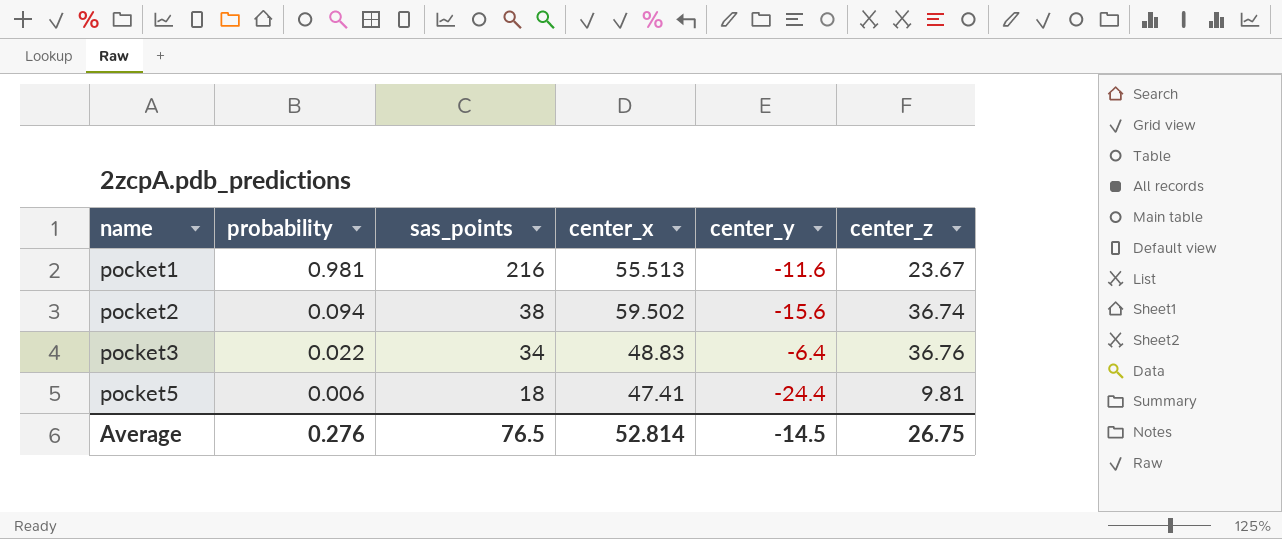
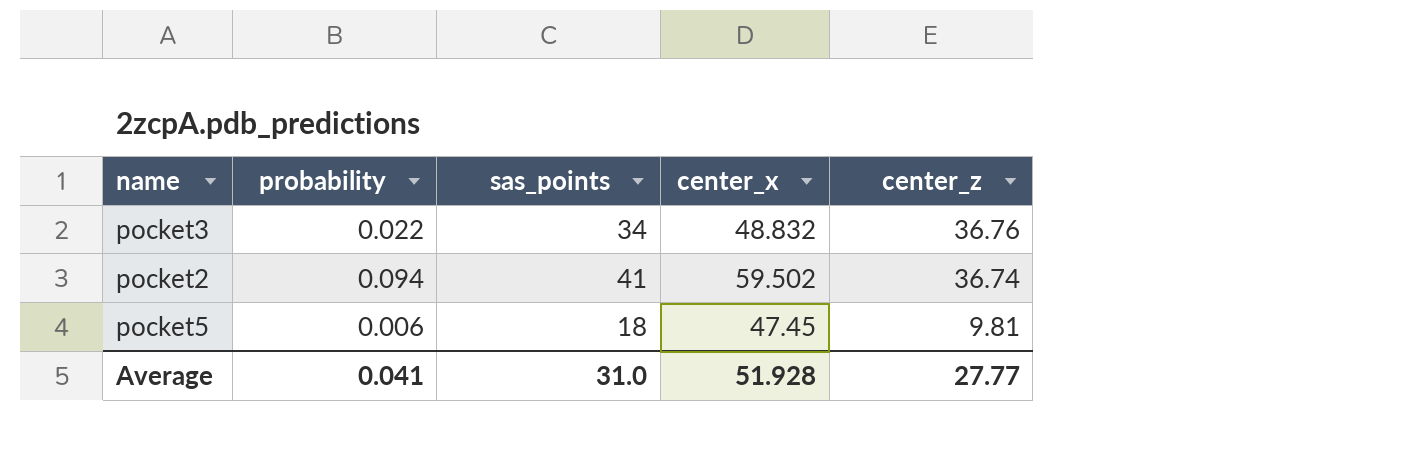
row order: name ascending -> center_z descending
column center_y | position: 5 -> none
row pocket1: 0.981 | 216 | 55.513 | -11.6 | 23.67 -> none
pocket3 | center_x: 48.83 -> 48.832
pocket2 | sas_points: 38 -> 41
pocket5 | center_x: 47.41 -> 47.45
Average | probability: 0.276 -> 0.041
Average | sas_points: 76.5 -> 31.0
Average | center_x: 52.814 -> 51.928
Average | center_z: 26.75 -> 27.77

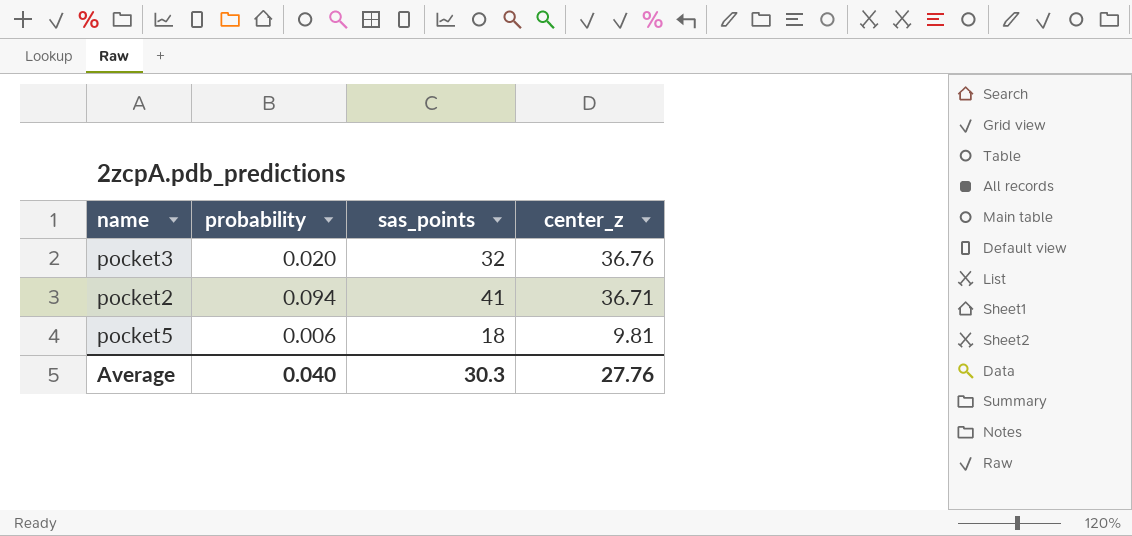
column center_x | position: 4 -> none
pocket3 | probability: 0.022 -> 0.020
pocket3 | sas_points: 34 -> 32
pocket2 | center_z: 36.74 -> 36.71
Average | probability: 0.041 -> 0.040
Average | sas_points: 31.0 -> 30.3
Average | center_z: 27.77 -> 27.76

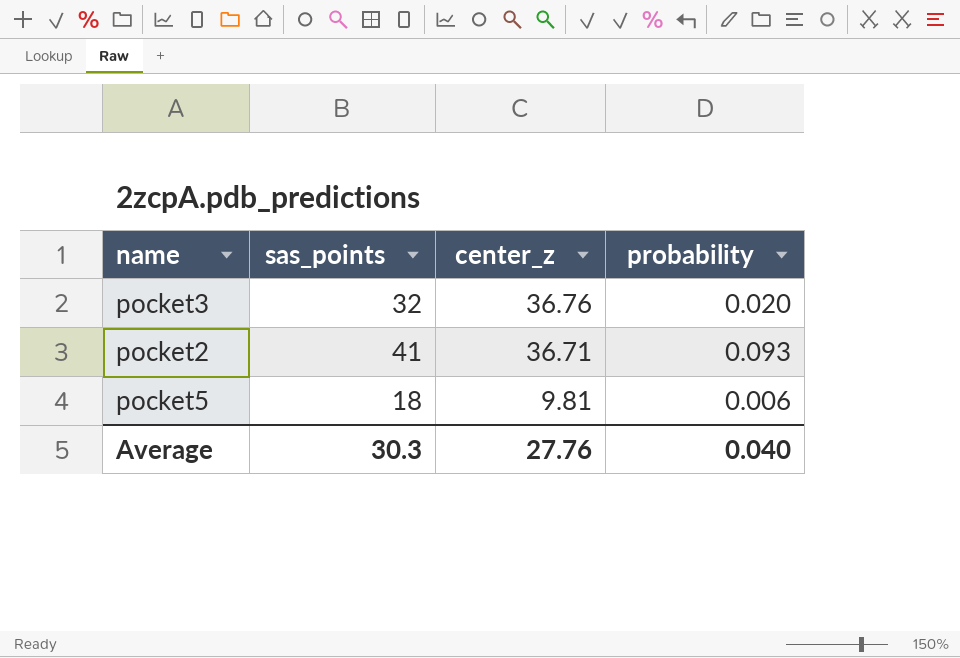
column probability | position: 2 -> 4
pocket2 | probability: 0.094 -> 0.093

